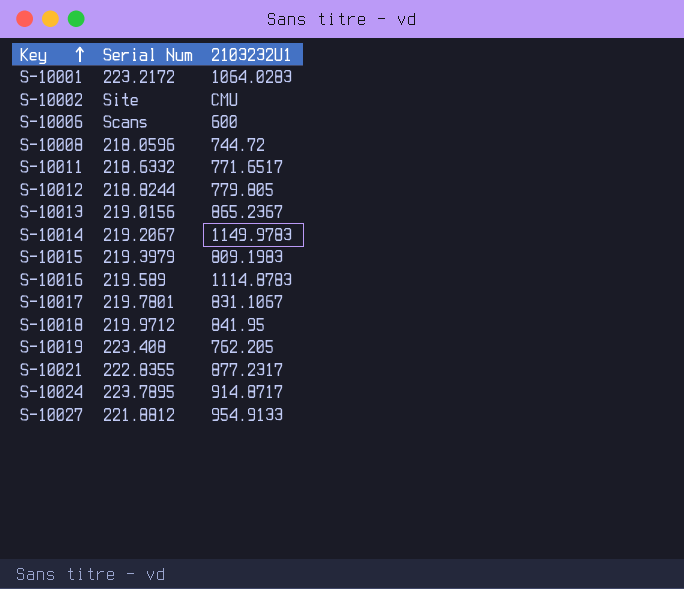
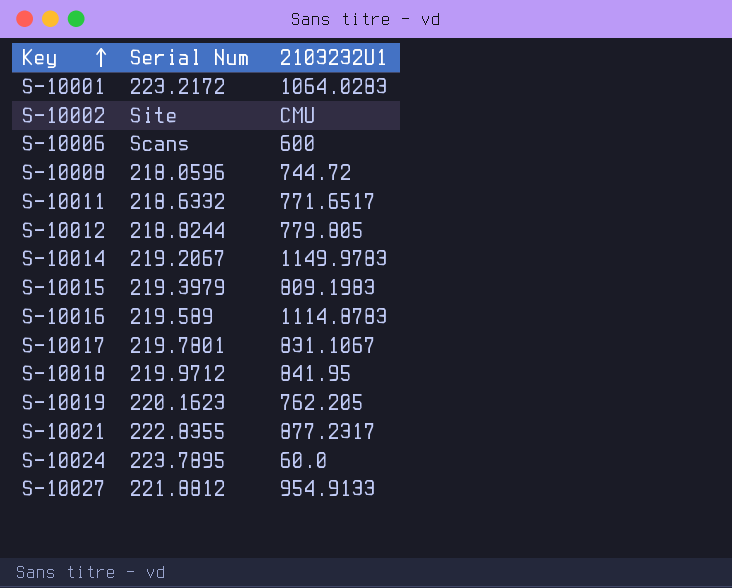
row S-10013: 219.0156 | 865.2367 -> none
S-10019 | Serial Num: 223.408 -> 220.1623
S-10024 | 2103232U1: 914.8717 -> 60.0

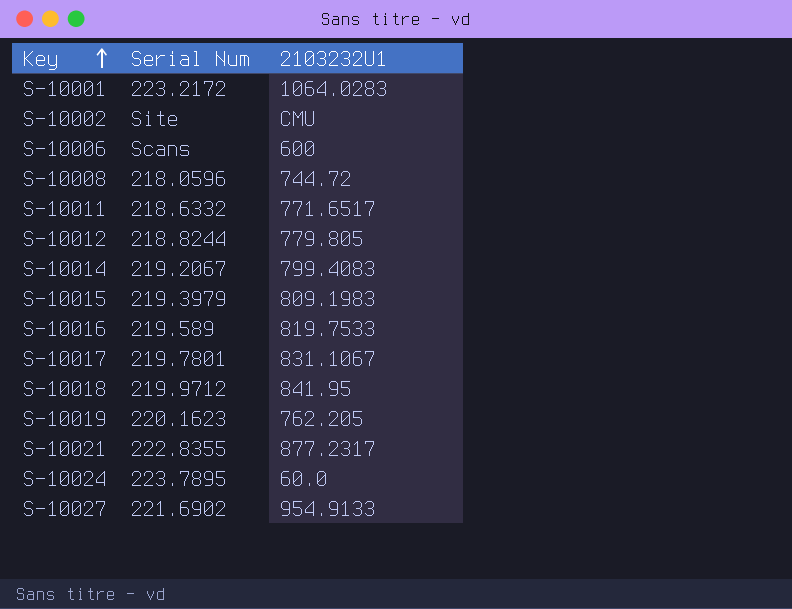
S-10014 | 2103232U1: 1149.9783 -> 799.4083
S-10016 | 2103232U1: 1114.8783 -> 819.7533
S-10027 | Serial Num: 221.8812 -> 221.6902

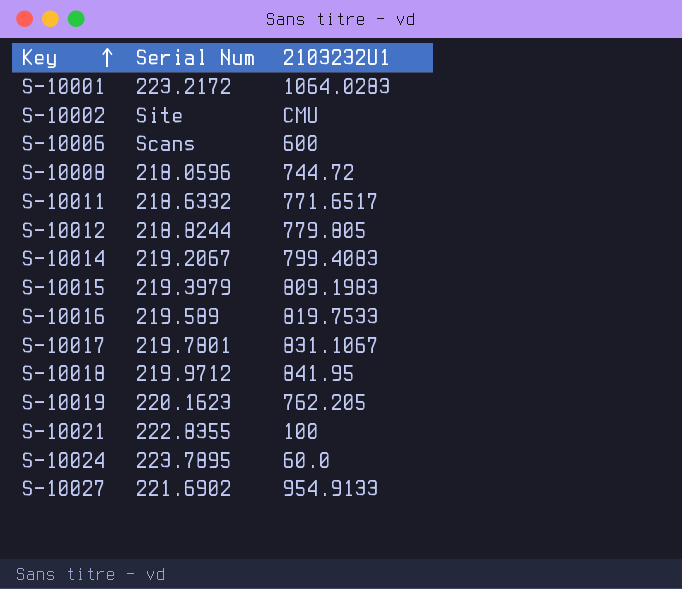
S-10021 | 2103232U1: 877.2317 -> 100

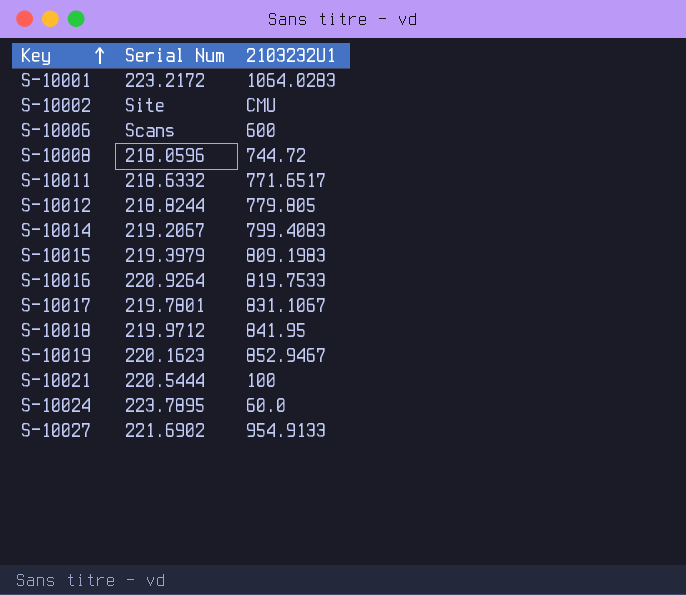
S-10016 | Serial Num: 219.589 -> 220.9264
S-10019 | 2103232U1: 762.205 -> 852.9467
S-10021 | Serial Num: 222.8355 -> 220.5444

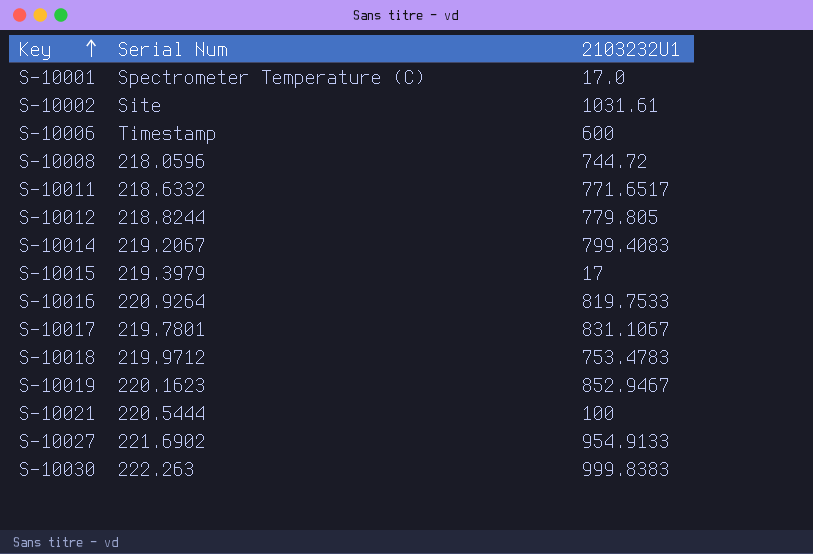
row S-10024: 223.7895 | 60.0 -> none
S-10001 | Serial Num: 223.2172 -> Spectrometer Temperature (C)
S-10001 | 2103232U1: 1064.0283 -> 17.0
S-10002 | 2103232U1: CMU -> 1031.61
S-10006 | Serial Num: Scans -> Timestamp
S-10015 | 2103232U1: 809.1983 -> 17
S-10018 | 2103232U1: 841.95 -> 753.4783
row S-10030: none -> 222.263 | 999.8383

